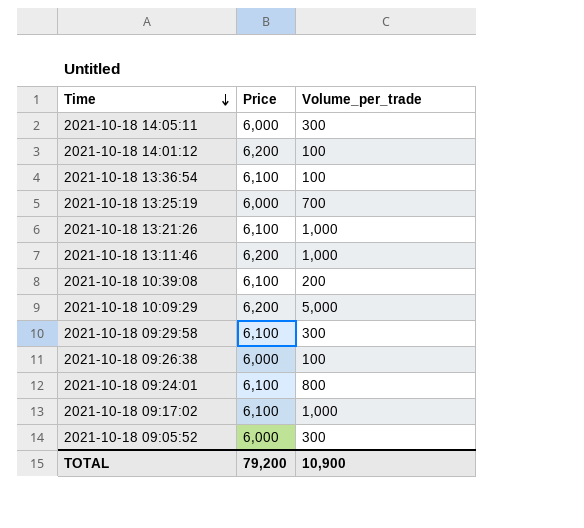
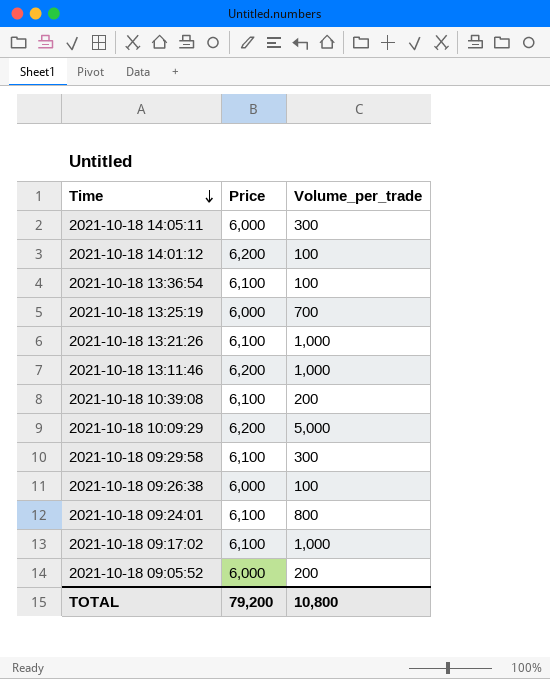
2021-10-18 09:05:52 | Volume_per_trade: 300 -> 200
TOTAL | Volume_per_trade: 10,900 -> 10,800

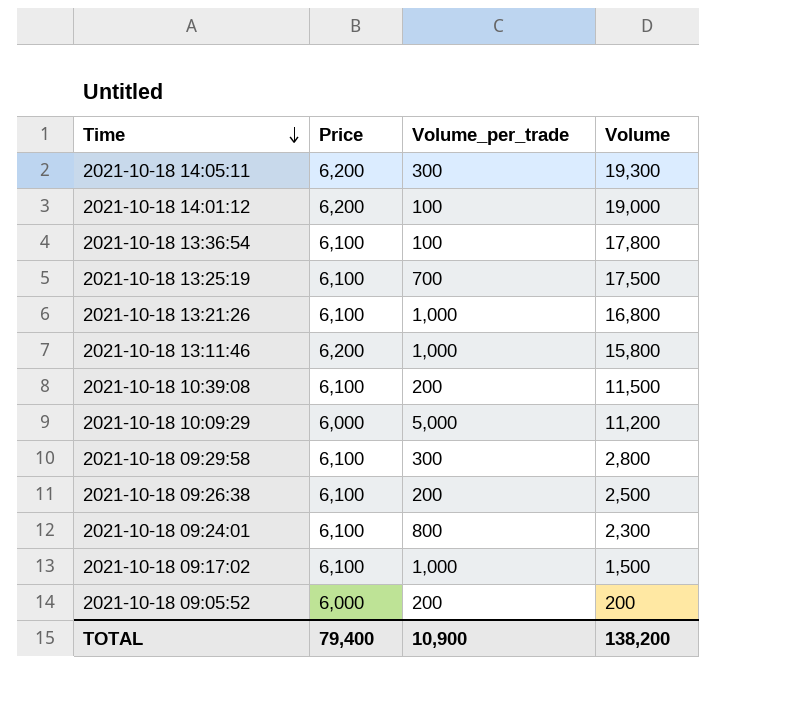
column Volume | position: none -> 4
2021-10-18 14:05:11 | Price: 6,000 -> 6,200
2021-10-18 13:25:19 | Price: 6,000 -> 6,100
2021-10-18 10:09:29 | Price: 6,200 -> 6,000
2021-10-18 09:26:38 | Price: 6,000 -> 6,100
2021-10-18 09:26:38 | Volume_per_trade: 100 -> 200
TOTAL | Price: 79,200 -> 79,400
TOTAL | Volume_per_trade: 10,800 -> 10,900

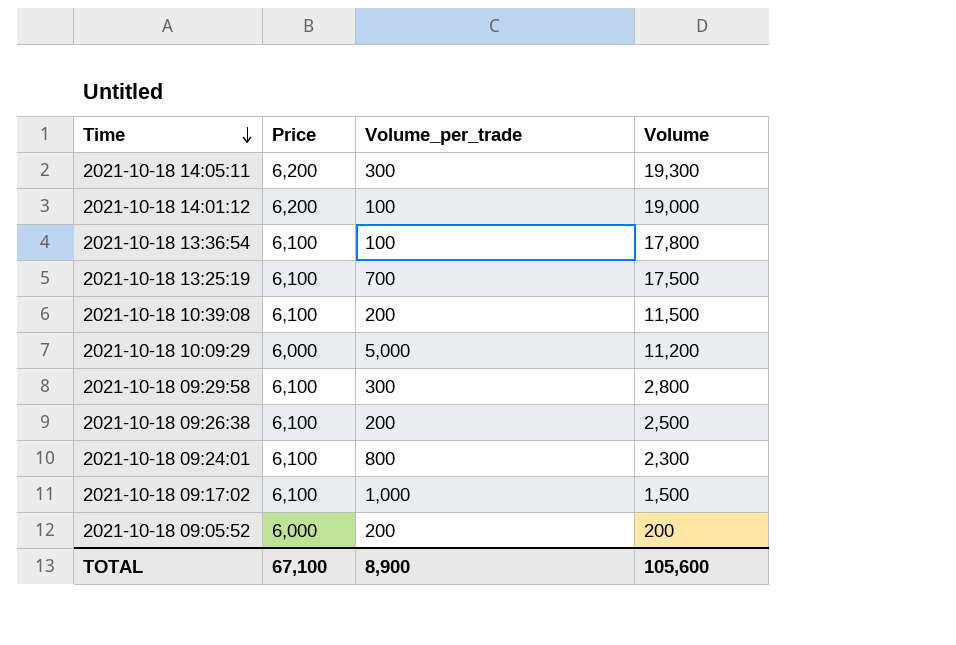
row 2021-10-18 13:21:26: 6,100 | 1,000 | 16,800 -> none
row 2021-10-18 13:11:46: 6,200 | 1,000 | 15,800 -> none
TOTAL | Price: 79,400 -> 67,100
TOTAL | Volume_per_trade: 10,900 -> 8,900
TOTAL | Volume: 138,200 -> 105,600

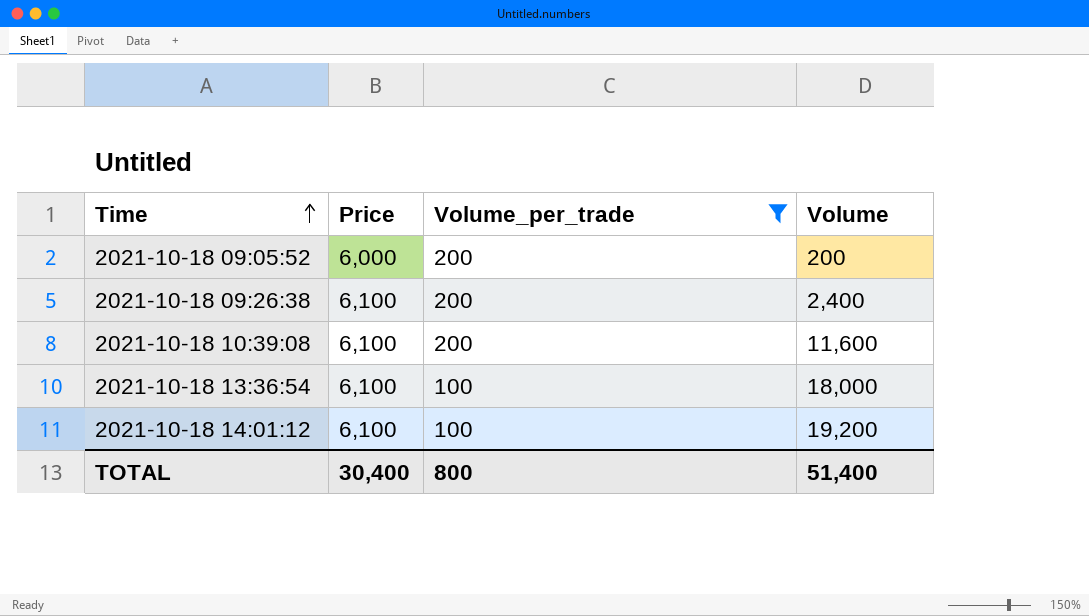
filter: none -> Volume_per_trade <= 200
row order: Time descending -> Time ascending
2021-10-18 09:26:38 | Volume: 2,500 -> 2,400
2021-10-18 10:39:08 | Volume: 11,500 -> 11,600
2021-10-18 13:36:54 | Volume: 17,800 -> 18,000
2021-10-18 14:01:12 | Price: 6,200 -> 6,100
2021-10-18 14:01:12 | Volume: 19,000 -> 19,200
TOTAL | Price: 67,100 -> 30,400
TOTAL | Volume_per_trade: 8,900 -> 800
TOTAL | Volume: 105,600 -> 51,400

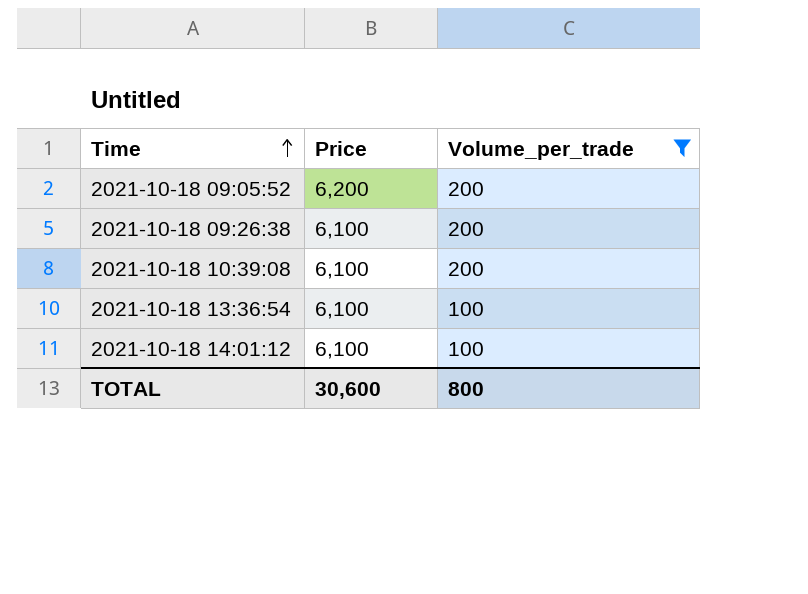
column Volume | position: 4 -> none
2021-10-18 09:05:52 | Price: 6,000 -> 6,200
TOTAL | Price: 30,400 -> 30,600

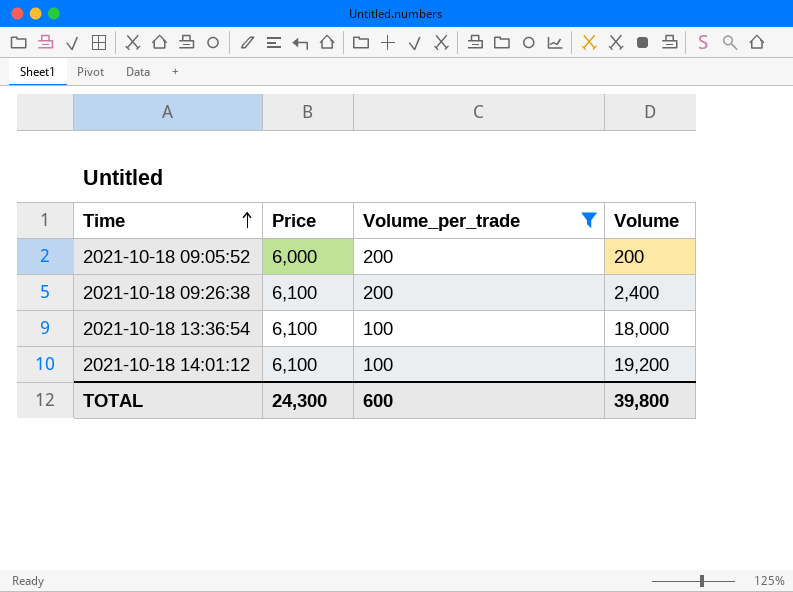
column Volume | position: none -> 4
row 2021-10-18 10:39:08: 6,100 | 200 -> none
2021-10-18 09:05:52 | Price: 6,200 -> 6,000
TOTAL | Price: 30,600 -> 24,300
TOTAL | Volume_per_trade: 800 -> 600

